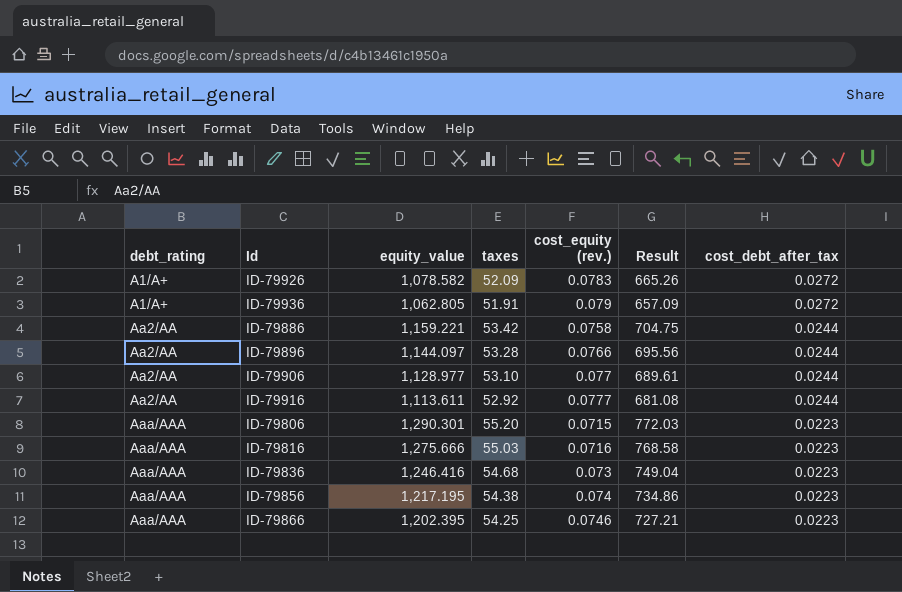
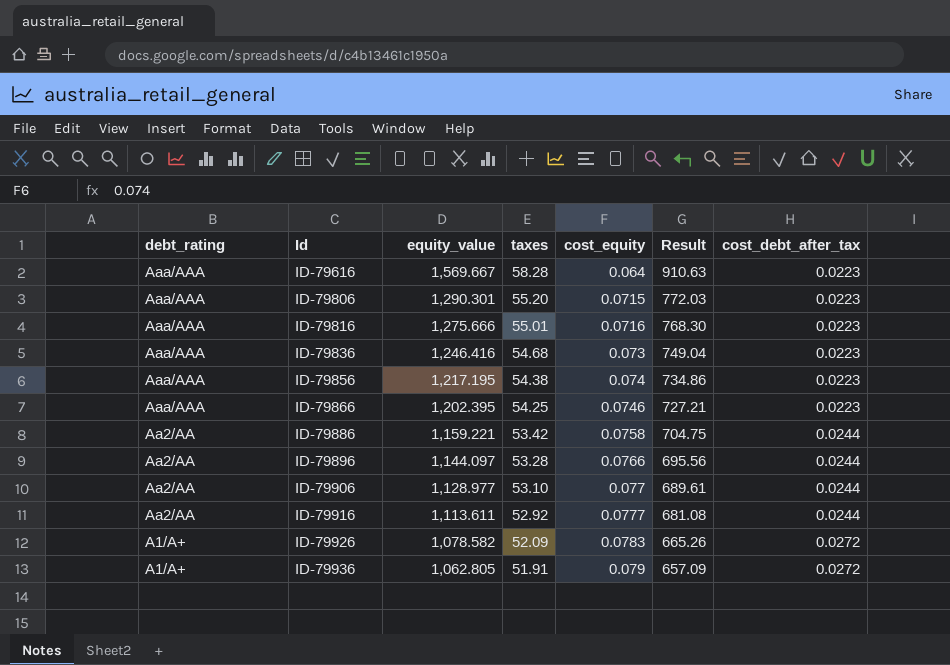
row order: debt_rating ascending -> debt_rating descending
column name: cost_equity (rev.) -> cost_equity
row ID-79616: none -> Aaa/AAA | 1,569.667 | 58.28 | 0.064 | 910.63 | 0.0223
ID-79816 | taxes: 55.03 -> 55.01
ID-79816 | Result: 768.58 -> 768.30

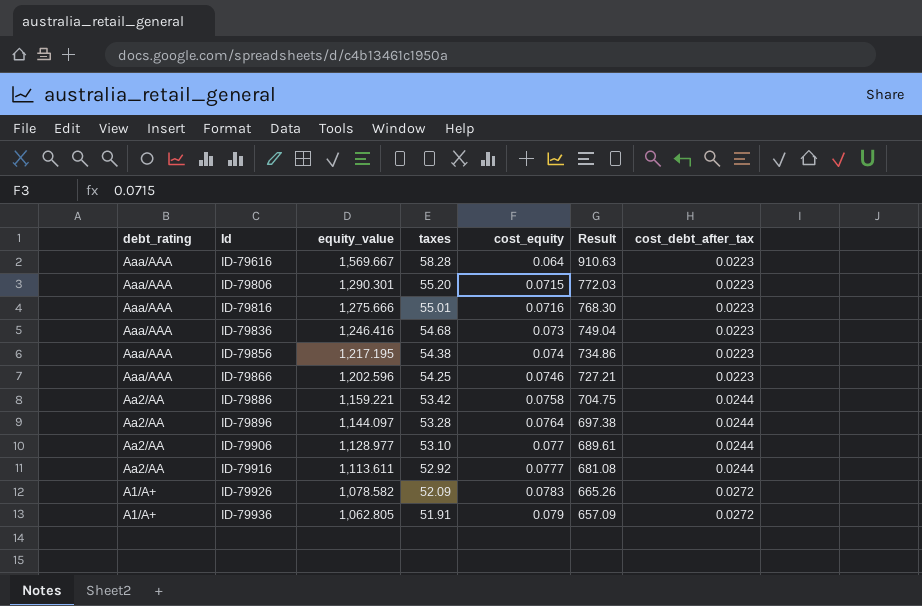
ID-79866 | equity_value: 1,202.395 -> 1,202.596
ID-79896 | cost_equity: 0.0766 -> 0.0764
ID-79896 | Result: 695.56 -> 697.38

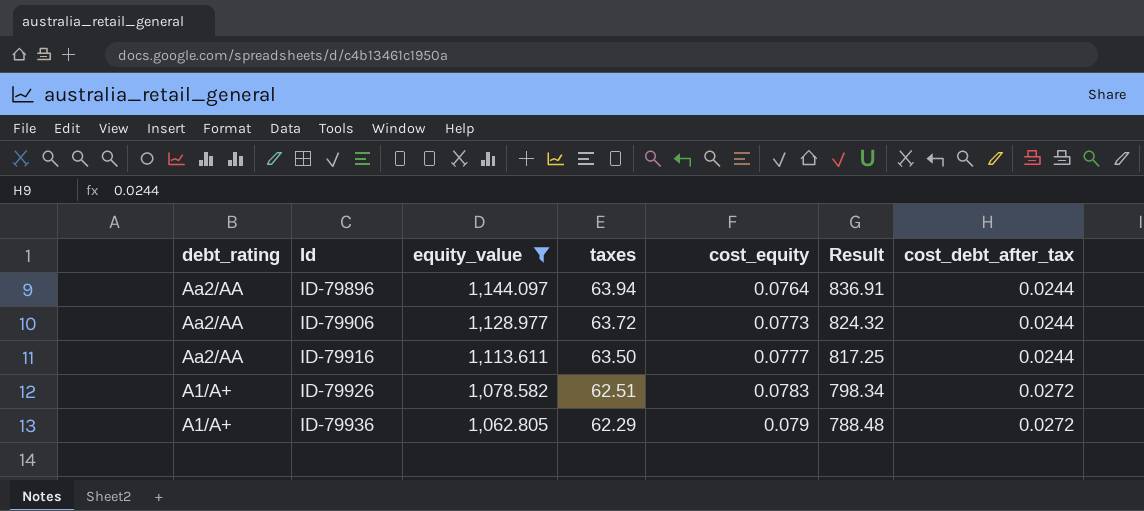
filter: none -> equity_value <= 1,144.097
ID-79896 | taxes: 53.28 -> 63.94
ID-79896 | Result: 697.38 -> 836.91
ID-79906 | taxes: 53.10 -> 63.72
ID-79906 | cost_equity: 0.077 -> 0.0773
ID-79906 | Result: 689.61 -> 824.32
ID-79916 | taxes: 52.92 -> 63.50
ID-79916 | Result: 681.08 -> 817.25
ID-79926 | taxes: 52.09 -> 62.51
ID-79926 | Result: 665.26 -> 798.34
ID-79936 | taxes: 51.91 -> 62.29
ID-79936 | Result: 657.09 -> 788.48

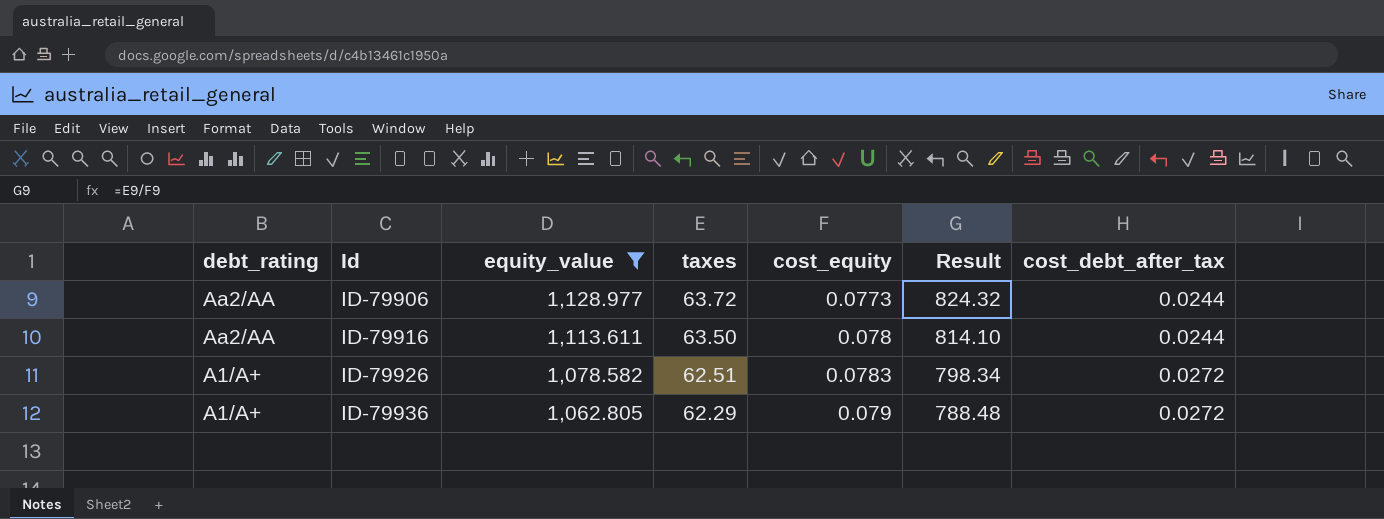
row ID-79896: Aa2/AA | 1,144.097 | 63.94 | 0.0764 | 836.91 | 0.0244 -> none
ID-79916 | cost_equity: 0.0777 -> 0.078
ID-79916 | Result: 817.25 -> 814.10

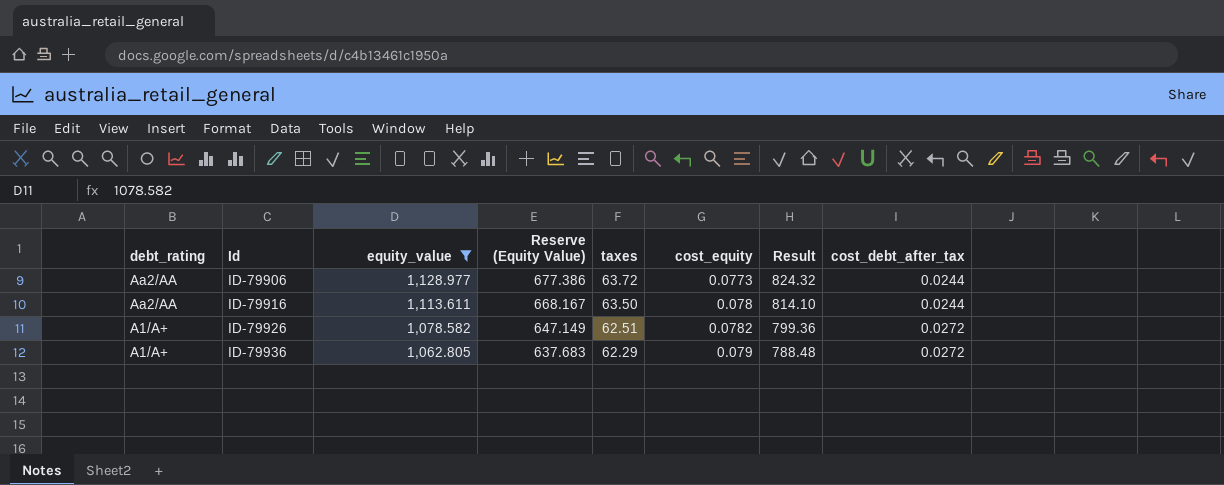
column Reserve (Equity Value) | formula: none -> [equity_value] * 0.6
ID-79926 | cost_equity: 0.0783 -> 0.0782
ID-79926 | Result: 798.34 -> 799.36

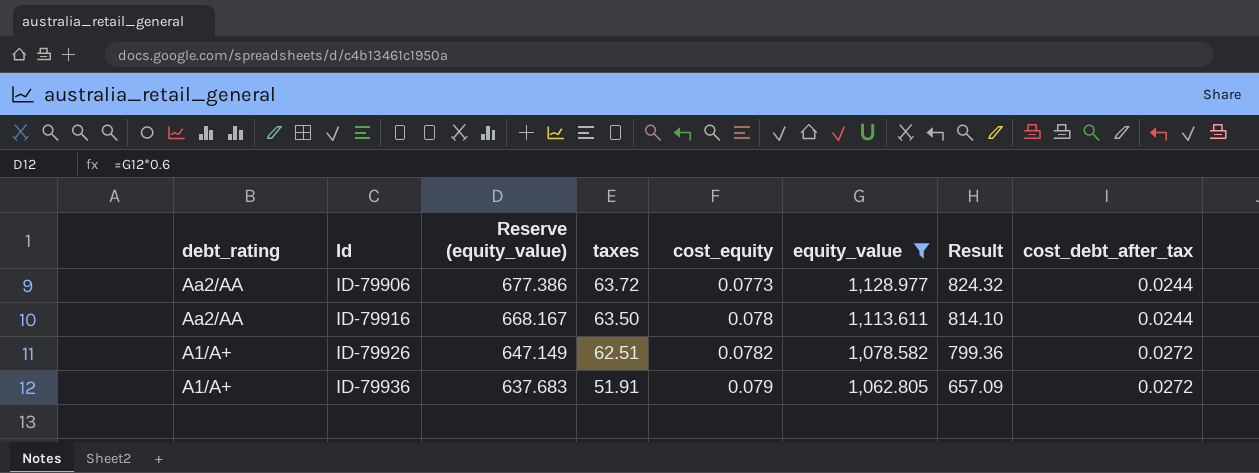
column name: Reserve (Equity Value) -> Reserve (equity_value)
column equity_value | position: 3 -> 6
ID-79936 | taxes: 62.29 -> 51.91
ID-79936 | Result: 788.48 -> 657.09

